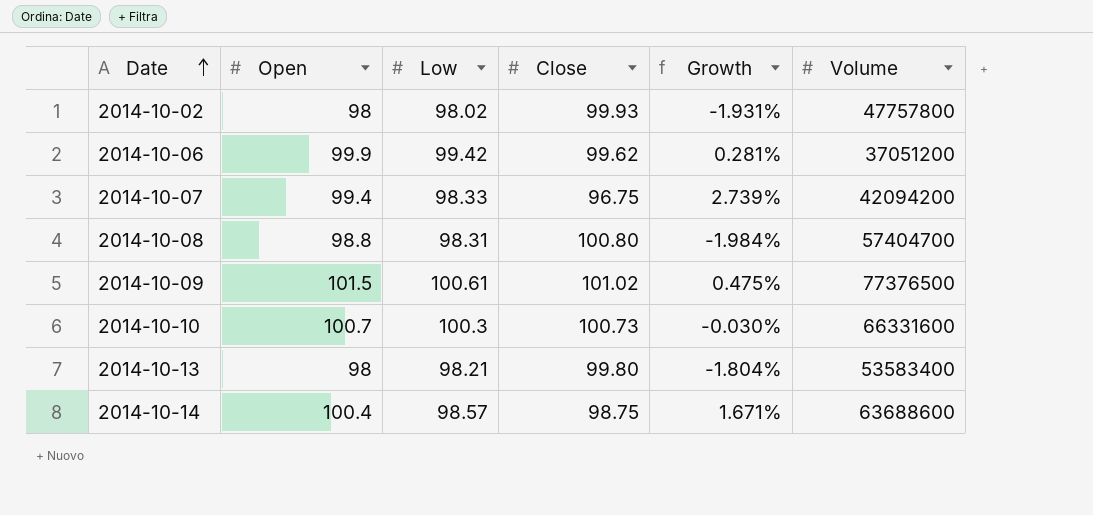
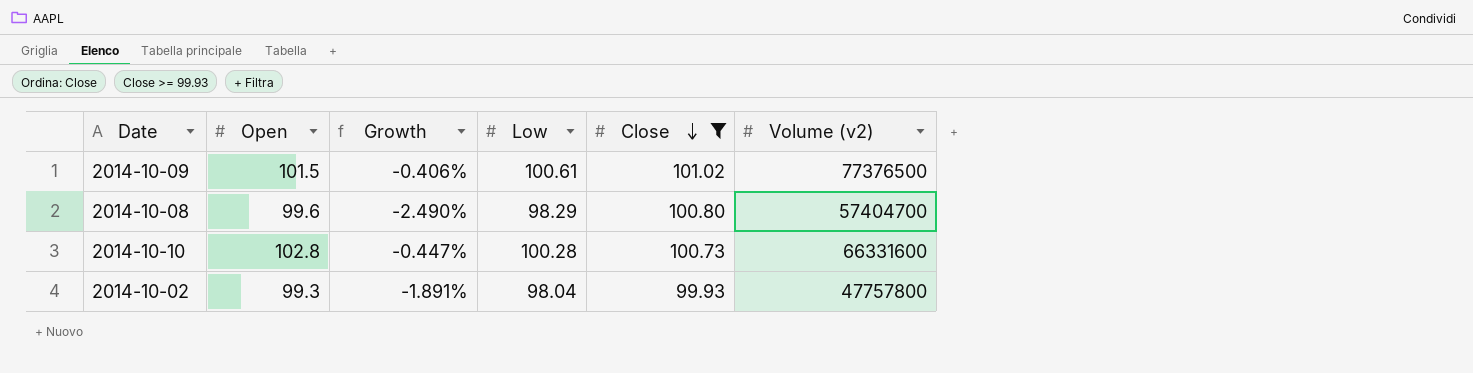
filter: none -> Close >= 99.93
row order: Date ascending -> Close descending
column Growth | formula: ([Open] - [Close]) / [Close] -> ([Low] - [Close]) / [Close]
column Growth | position: 5 -> 3
column name: Volume -> Volume (v2)
2014-10-08 | Open: 98.8 -> 99.6
2014-10-08 | Low: 98.31 -> 98.29
2014-10-10 | Open: 100.7 -> 102.8
2014-10-10 | Low: 100.3 -> 100.28
2014-10-02 | Open: 98 -> 99.3
2014-10-02 | Low: 98.02 -> 98.04

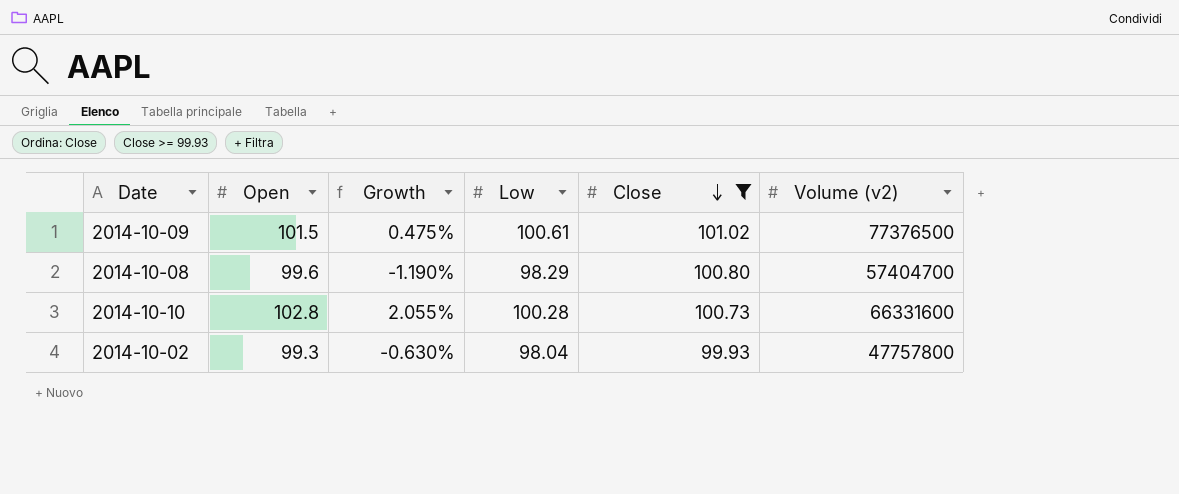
column Growth | formula: ([Low] - [Close]) / [Close] -> ([Open] - [Close]) / [Close]

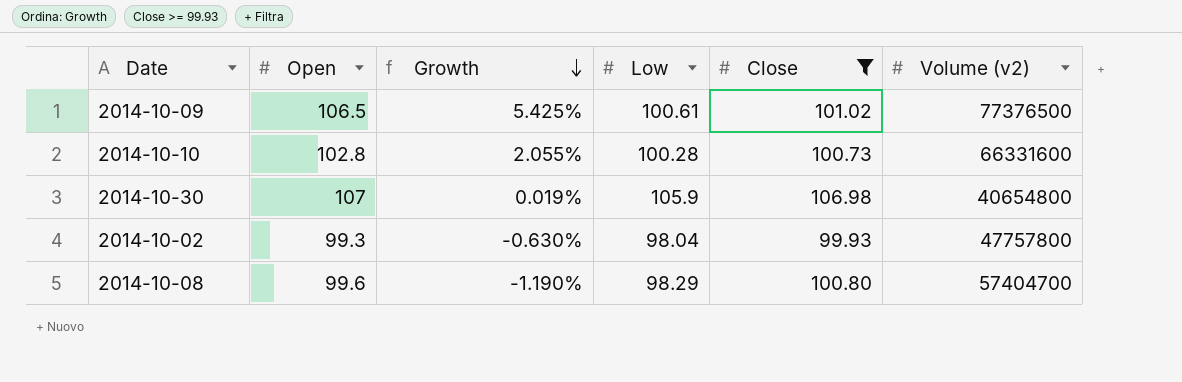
row order: Close descending -> Growth descending
2014-10-09 | Open: 101.5 -> 106.5
2014-10-09 | Growth: 0.475% -> 5.425%
row 2014-10-30: none -> 107 | 0.019% | 105.9 | 106.98 | 40654800

